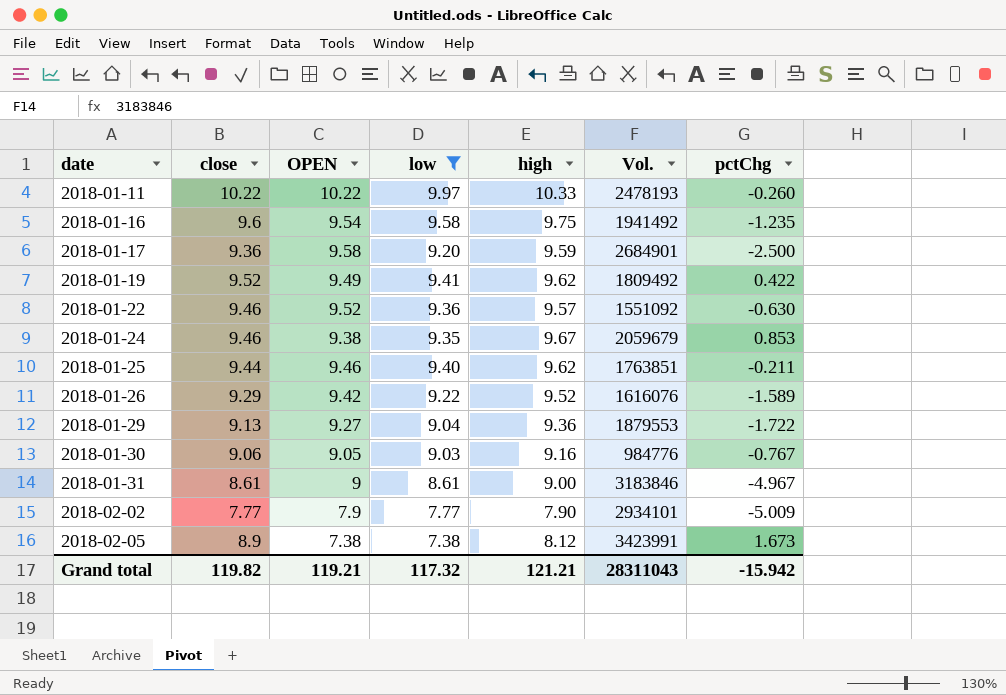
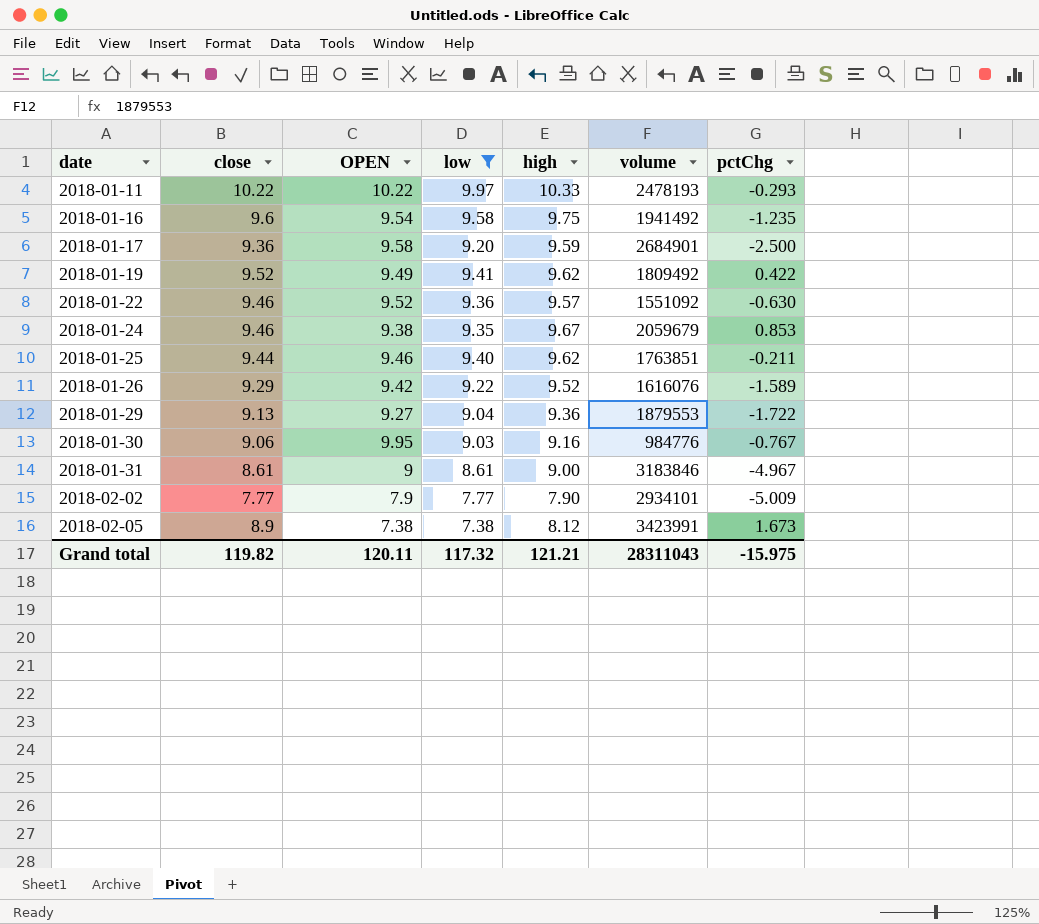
column name: Vol. -> volume
2018-01-11 | pctChg: -0.260 -> -0.293
2018-01-30 | OPEN: 9.05 -> 9.95
Grand total | OPEN: 119.21 -> 120.11
Grand total | pctChg: -15.942 -> -15.975

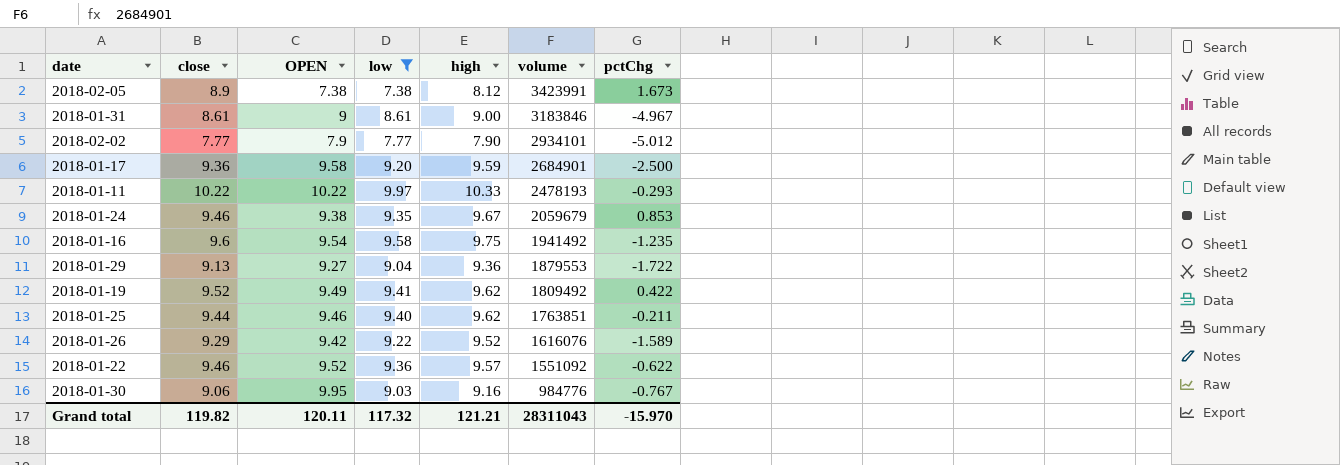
row order: date ascending -> volume descending
2018-02-02 | pctChg: -5.009 -> -5.012
2018-01-22 | pctChg: -0.630 -> -0.622
Grand total | pctChg: -15.975 -> -15.970

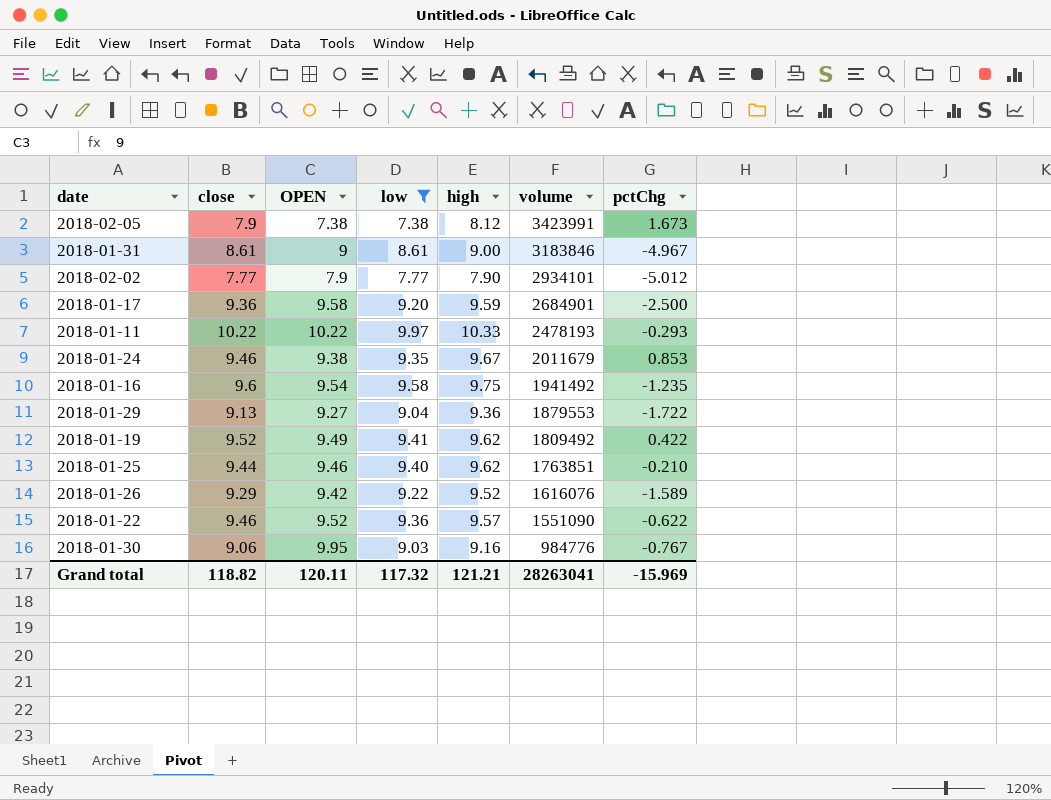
2018-02-05 | close: 8.9 -> 7.9
2018-01-24 | volume: 2059679 -> 2011679
2018-01-25 | pctChg: -0.211 -> -0.210
2018-01-22 | volume: 1551092 -> 1551090
Grand total | close: 119.82 -> 118.82
Grand total | volume: 28311043 -> 28263041
Grand total | pctChg: -15.970 -> -15.969

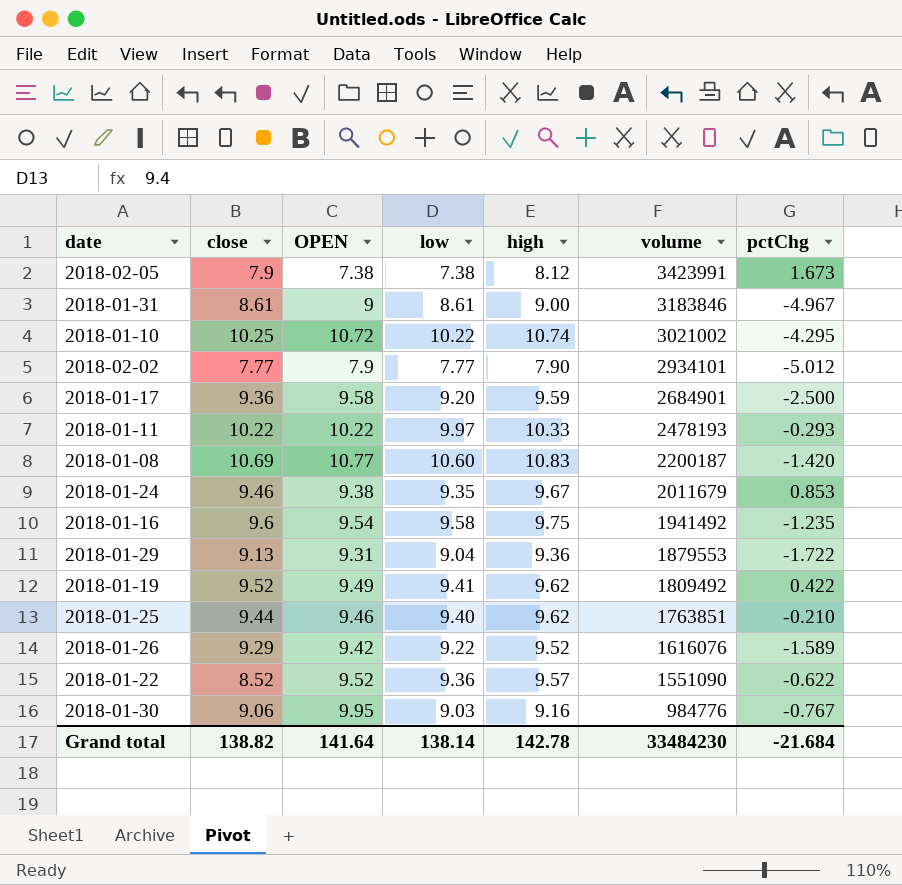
filter: low <= 9.97 -> none
2018-01-29 | OPEN: 9.27 -> 9.31
2018-01-22 | close: 9.46 -> 8.52
Grand total | close: 118.82 -> 138.82
Grand total | OPEN: 120.11 -> 141.64
Grand total | low: 117.32 -> 138.14
Grand total | high: 121.21 -> 142.78
Grand total | volume: 28263041 -> 33484230
Grand total | pctChg: -15.969 -> -21.684

